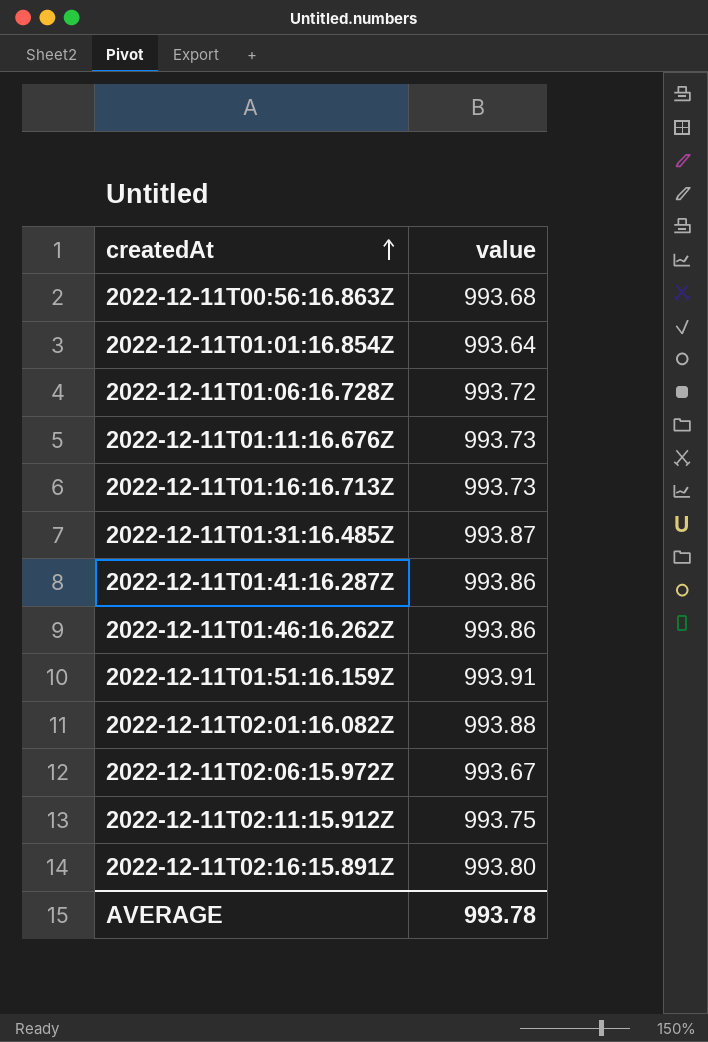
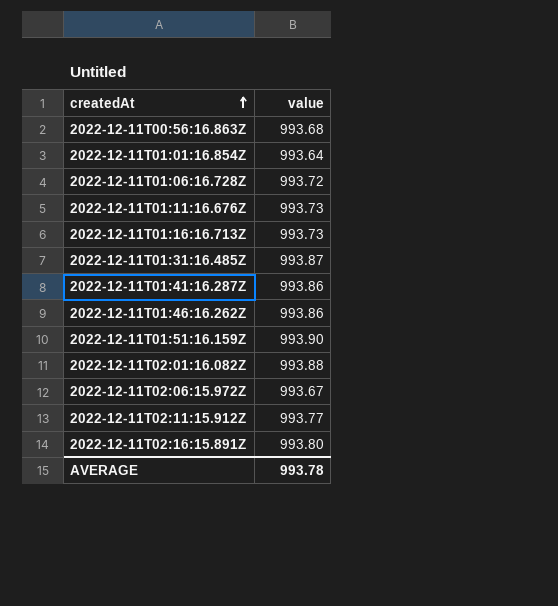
2022-12-11T01:51:16.159Z | value: 993.91 -> 993.90
2022-12-11T02:11:15.912Z | value: 993.75 -> 993.77

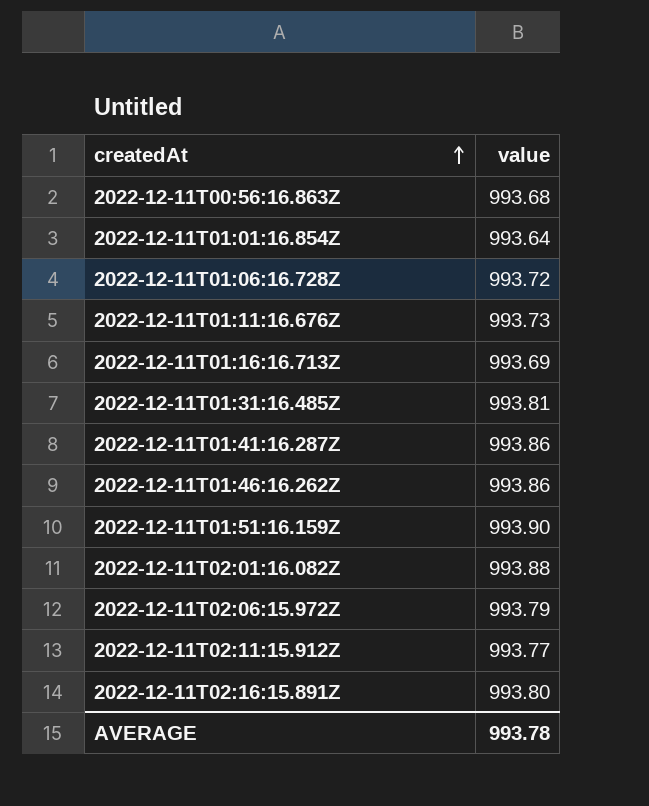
2022-12-11T01:16:16.713Z | value: 993.73 -> 993.69
2022-12-11T01:31:16.485Z | value: 993.87 -> 993.81
2022-12-11T02:06:15.972Z | value: 993.67 -> 993.79

